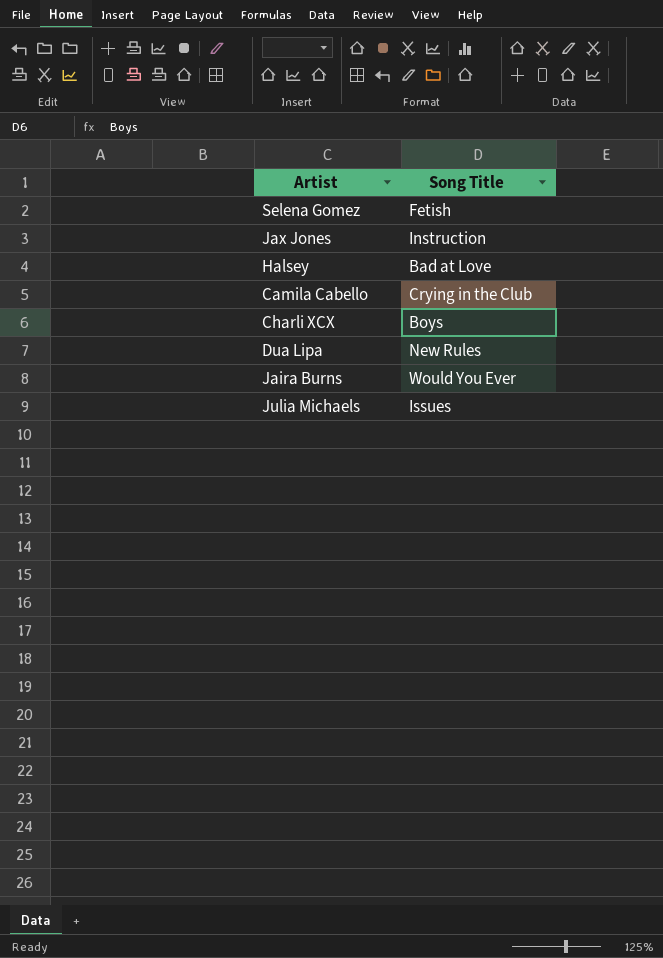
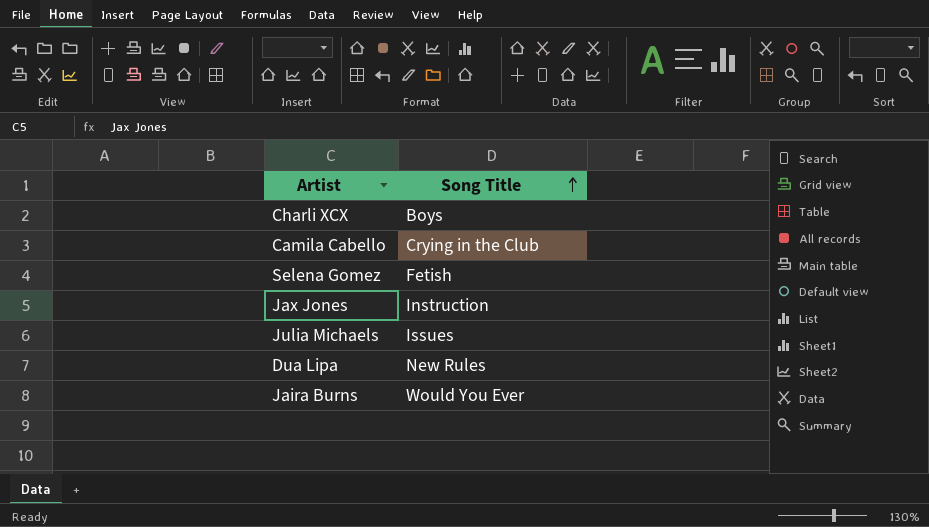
row order: none -> Song Title ascending
row Halsey: Bad at Love -> none

